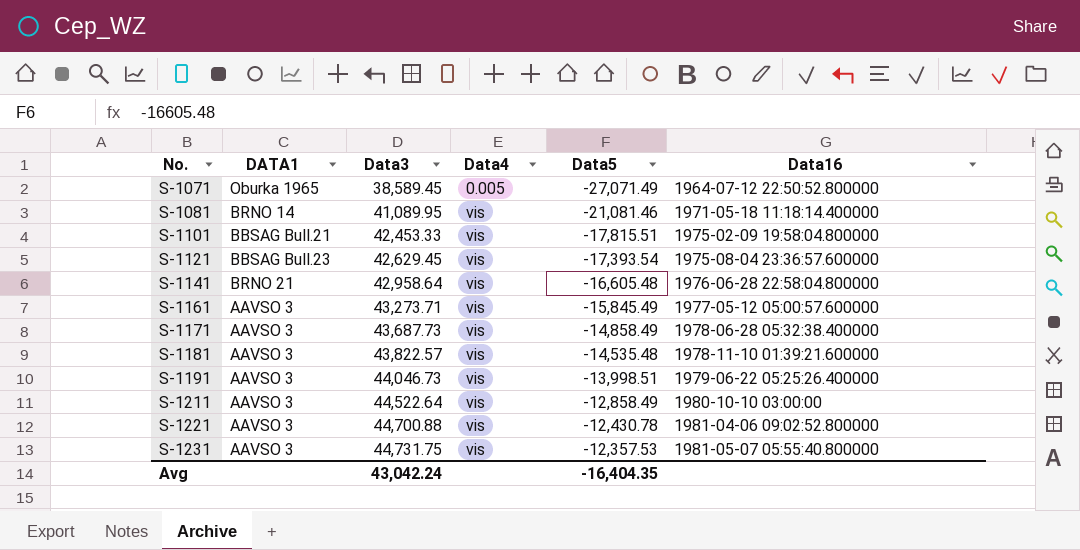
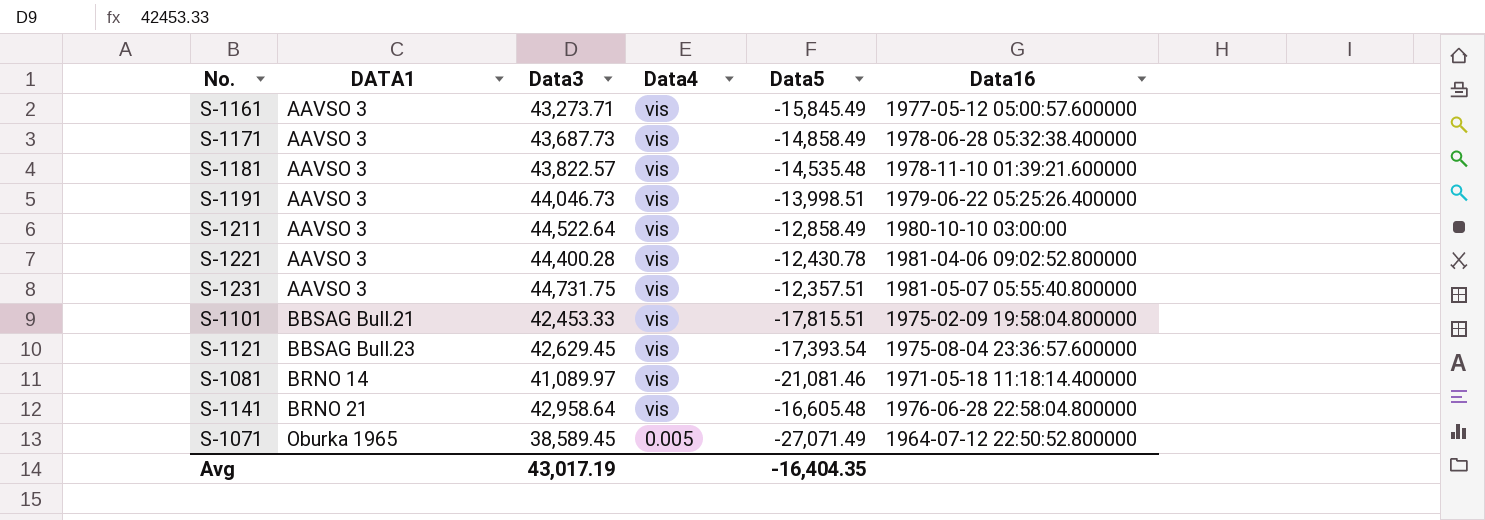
row order: No. ascending -> DATA1 ascending
S-1221 | Data3: 44,700.88 -> 44,400.28
S-1231 | Data5: -12,357.53 -> -12,357.51
S-1081 | Data3: 41,089.95 -> 41,089.97
Avg | Data3: 43,042.24 -> 43,017.19

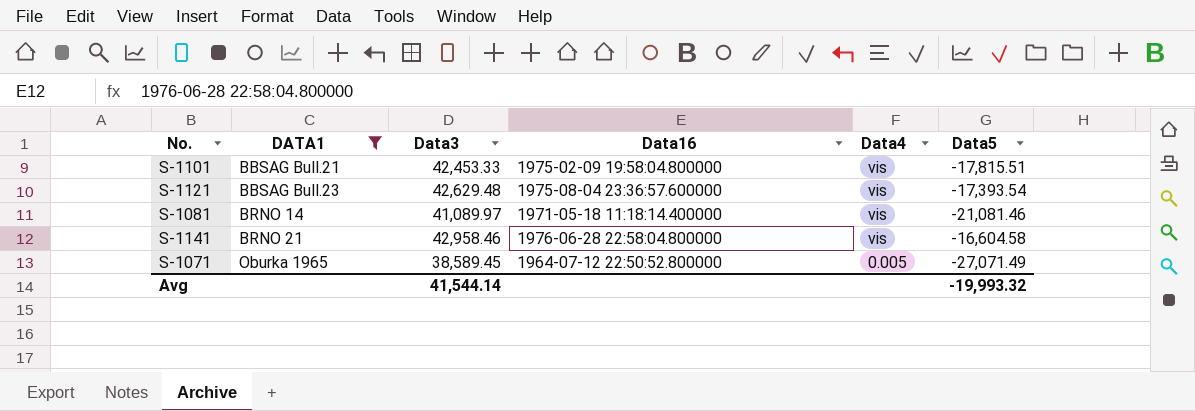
filter: none -> DATA1 != AAVSO 3
column Data16 | position: 6 -> 4
S-1121 | Data3: 42,629.45 -> 42,629.48
S-1141 | Data3: 42,958.64 -> 42,958.46
S-1141 | Data5: -16,605.48 -> -16,604.58
Avg | Data3: 43,017.19 -> 41,544.14
Avg | Data5: -16,404.35 -> -19,993.32

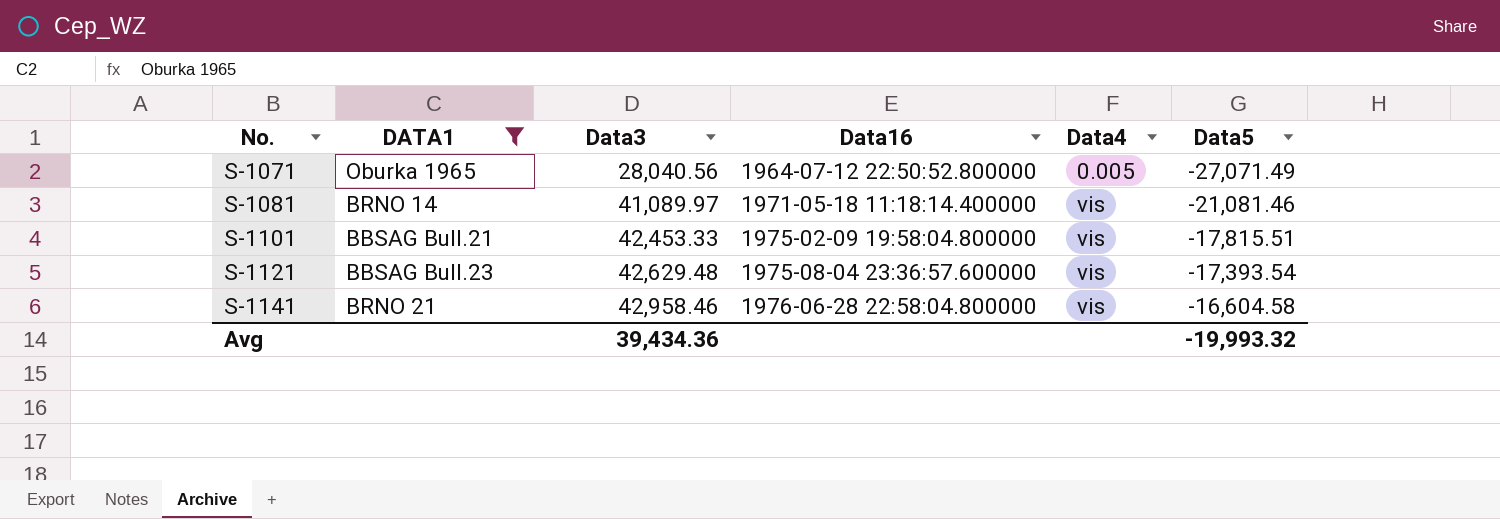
row order: DATA1 ascending -> No. ascending
S-1071 | Data3: 38,589.45 -> 28,040.56
Avg | Data3: 41,544.14 -> 39,434.36

